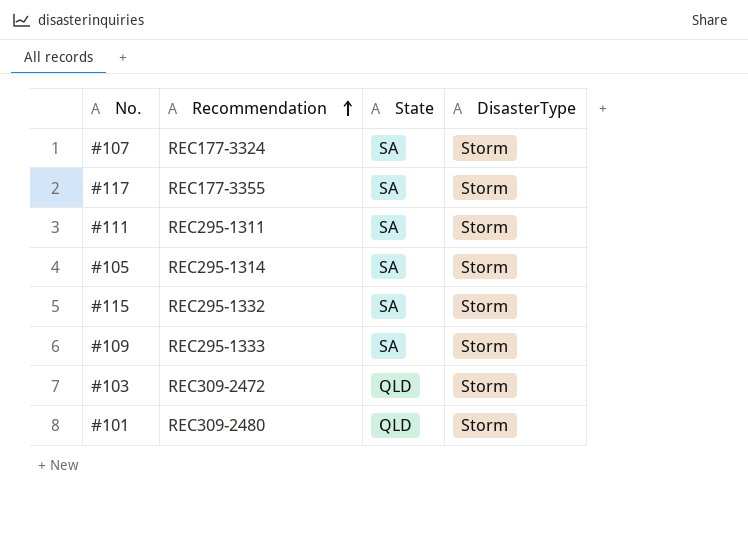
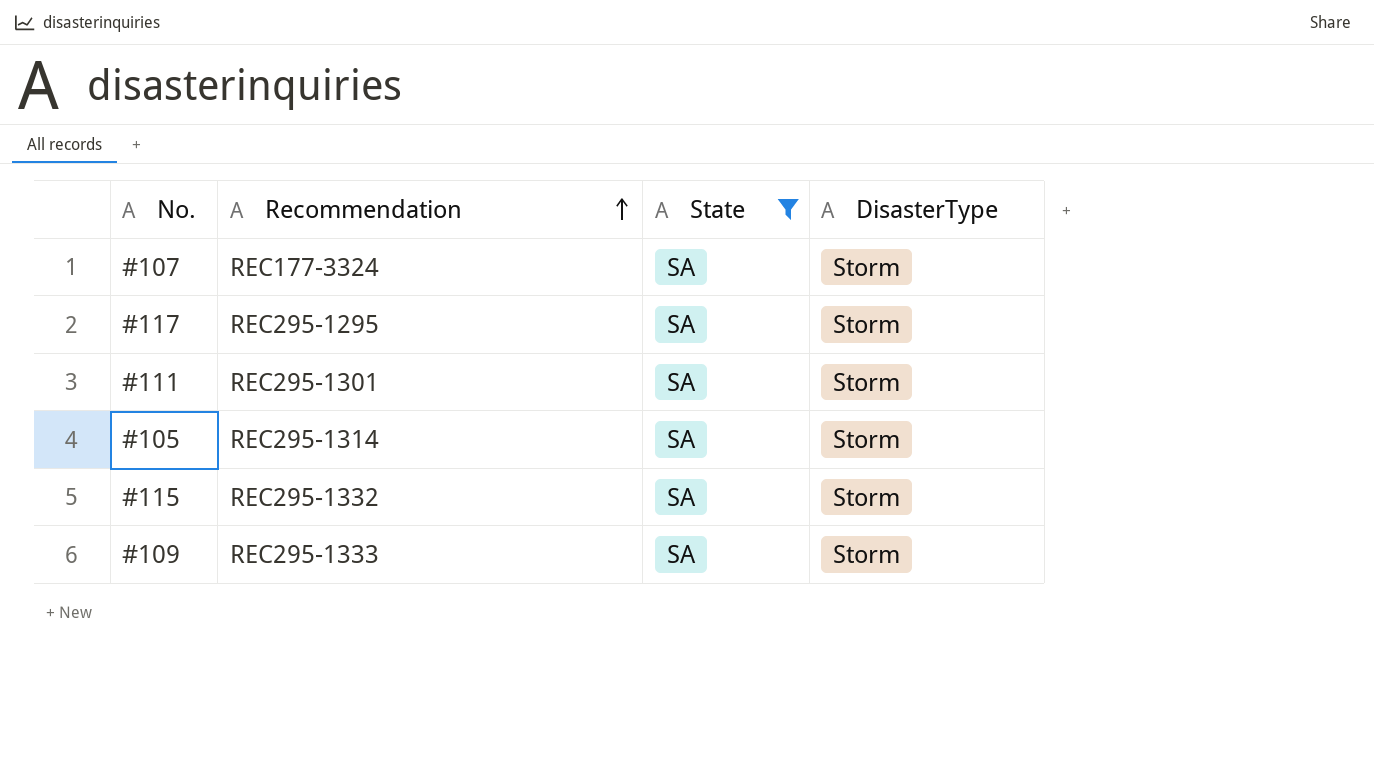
filter: none -> State = SA
#117 | Recommendation: REC177-3355 -> REC295-1295
#111 | Recommendation: REC295-1311 -> REC295-1301

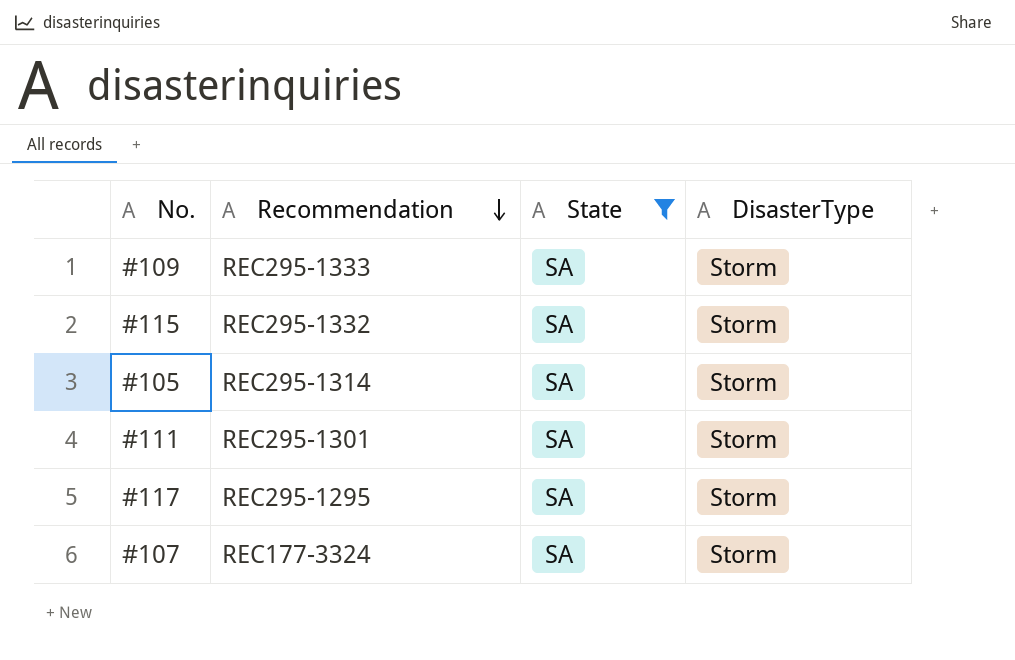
row order: Recommendation ascending -> Recommendation descending

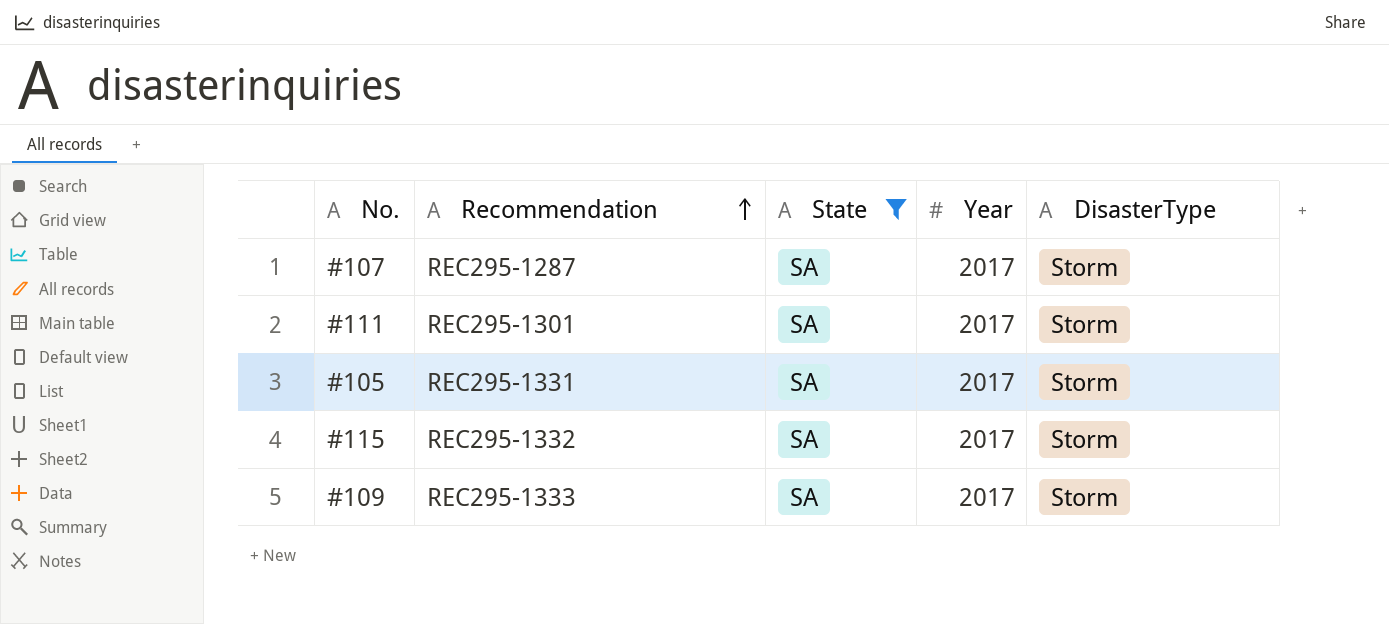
row order: Recommendation descending -> Recommendation ascending
column Year | position: none -> 4
row #117: REC295-1295 | SA | Storm -> none
#107 | Recommendation: REC177-3324 -> REC295-1287
#105 | Recommendation: REC295-1314 -> REC295-1331

